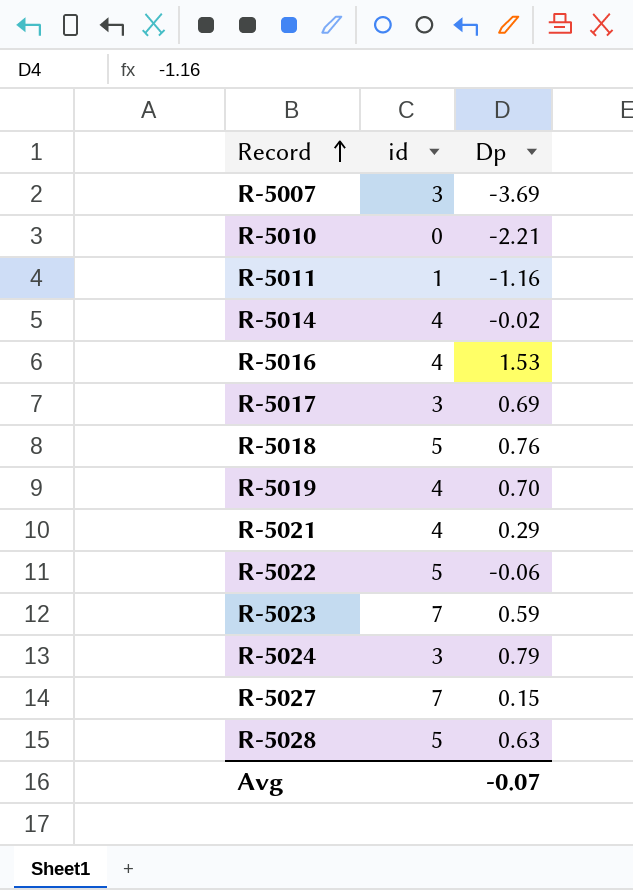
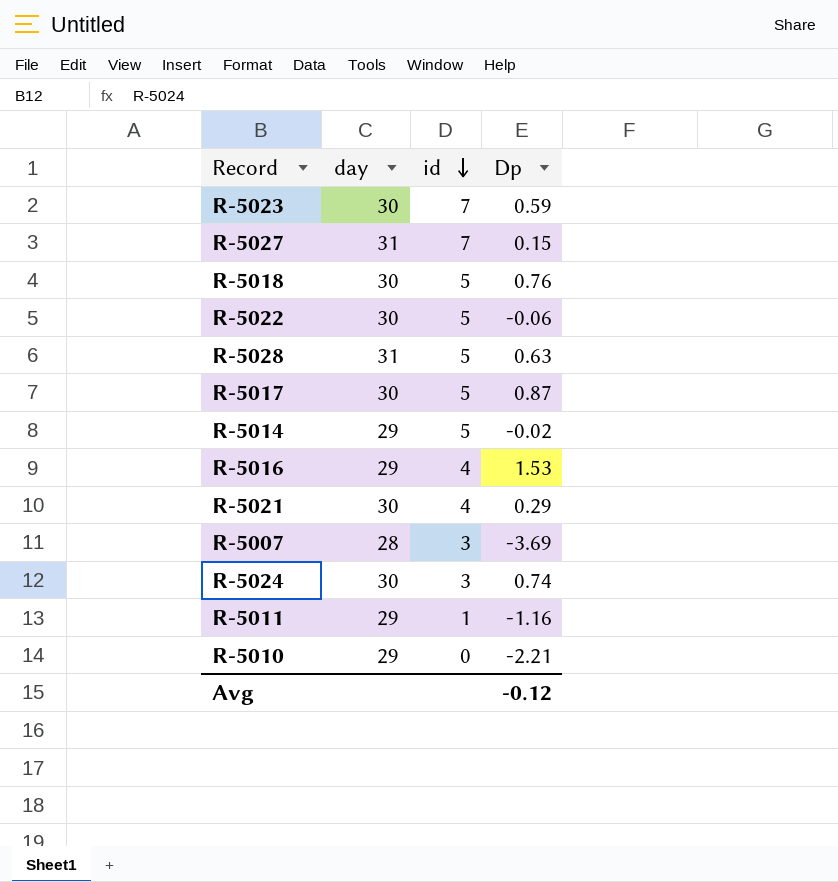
row order: Record ascending -> id descending
column day | position: none -> 2
row R-5019: 4 | 0.70 -> none
R-5017 | id: 3 -> 5
R-5017 | Dp: 0.69 -> 0.87
R-5014 | id: 4 -> 5
R-5024 | Dp: 0.79 -> 0.74
Avg | Dp: -0.07 -> -0.12

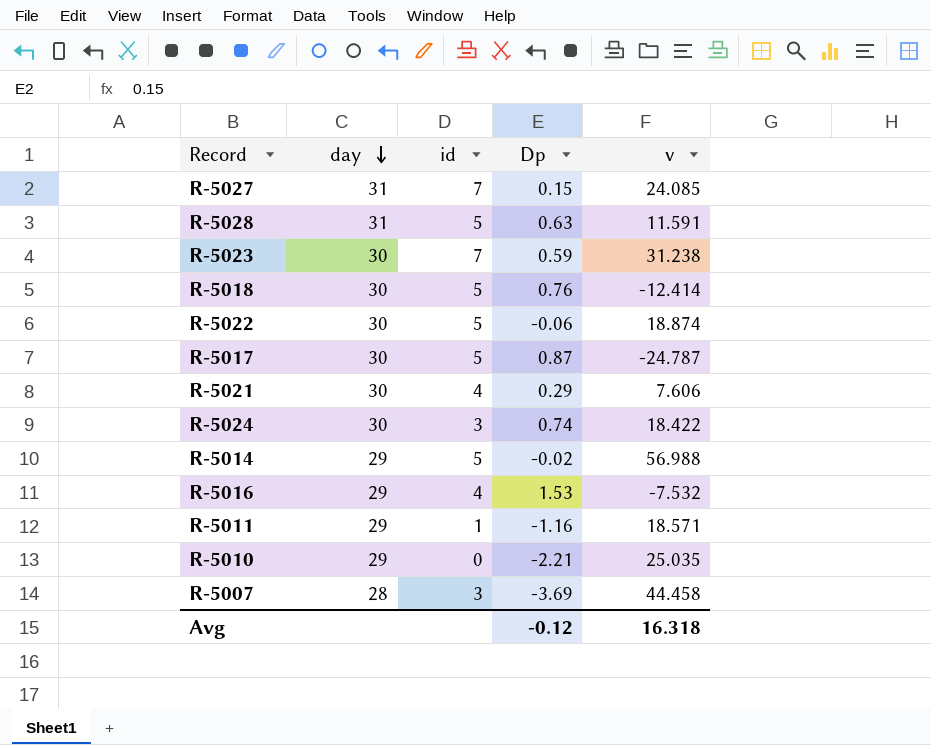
row order: id descending -> day descending
column v | position: none -> 5

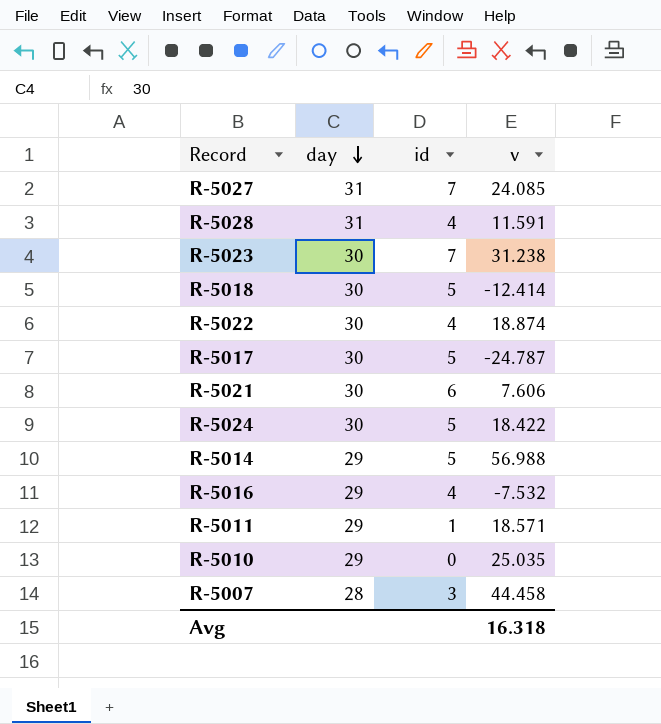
column Dp | position: 4 -> none
R-5028 | id: 5 -> 4
R-5022 | id: 5 -> 4
R-5021 | id: 4 -> 6
R-5024 | id: 3 -> 5

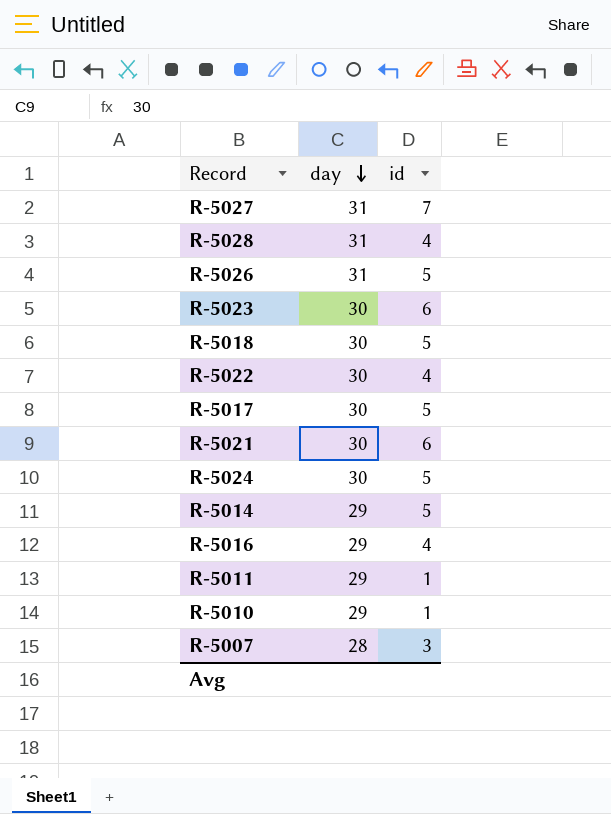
column v | position: 4 -> none
row R-5026: none -> 31 | 5
R-5023 | id: 7 -> 6
R-5010 | id: 0 -> 1

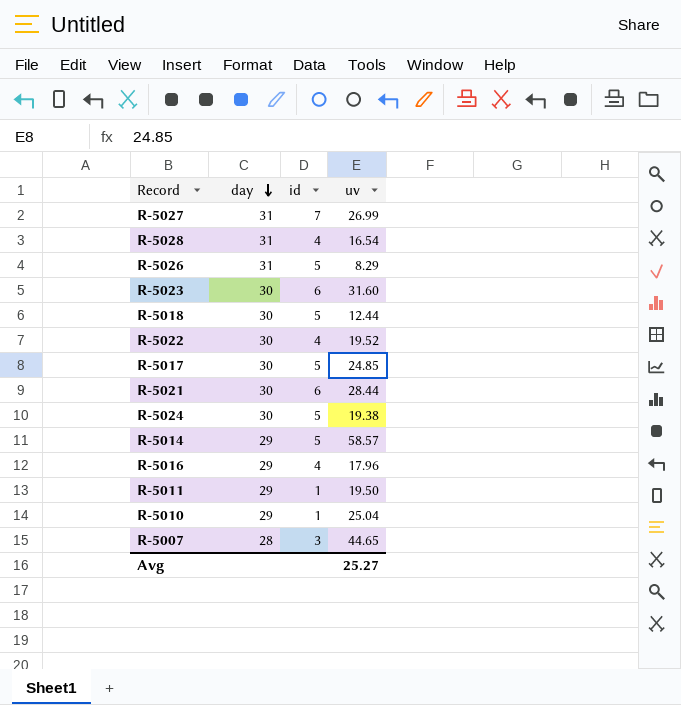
column uv | position: none -> 4

